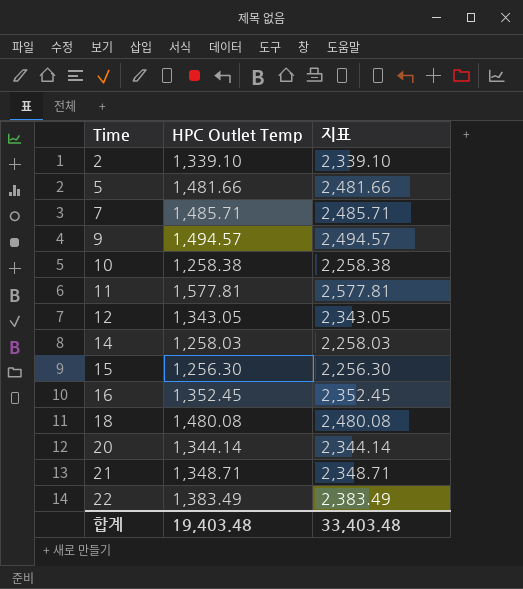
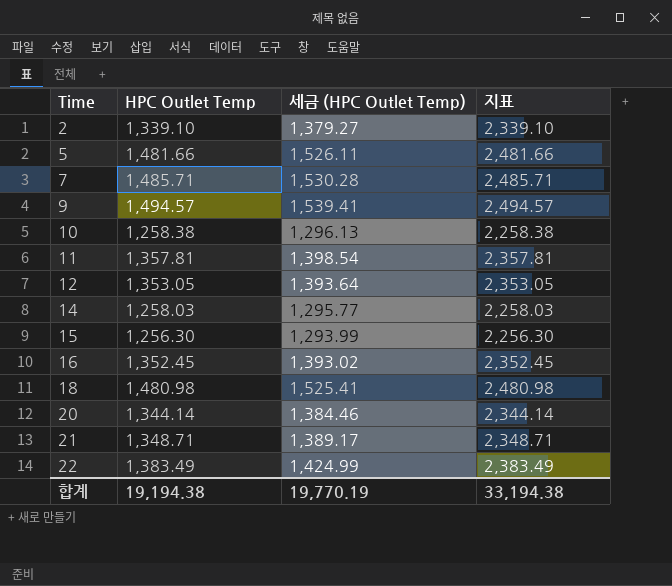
column 세금 (HPC Outlet Temp) | formula: none -> [HPC Outlet Temp] * 1.03
11 | HPC Outlet Temp: 1,577.81 -> 1,357.81
11 | 지표: 2,577.81 -> 2,357.81
12 | HPC Outlet Temp: 1,343.05 -> 1,353.05
12 | 지표: 2,343.05 -> 2,353.05
18 | HPC Outlet Temp: 1,480.08 -> 1,480.98
18 | 지표: 2,480.08 -> 2,480.98
합계 | HPC Outlet Temp: 19,403.48 -> 19,194.38
합계 | 지표: 33,403.48 -> 33,194.38

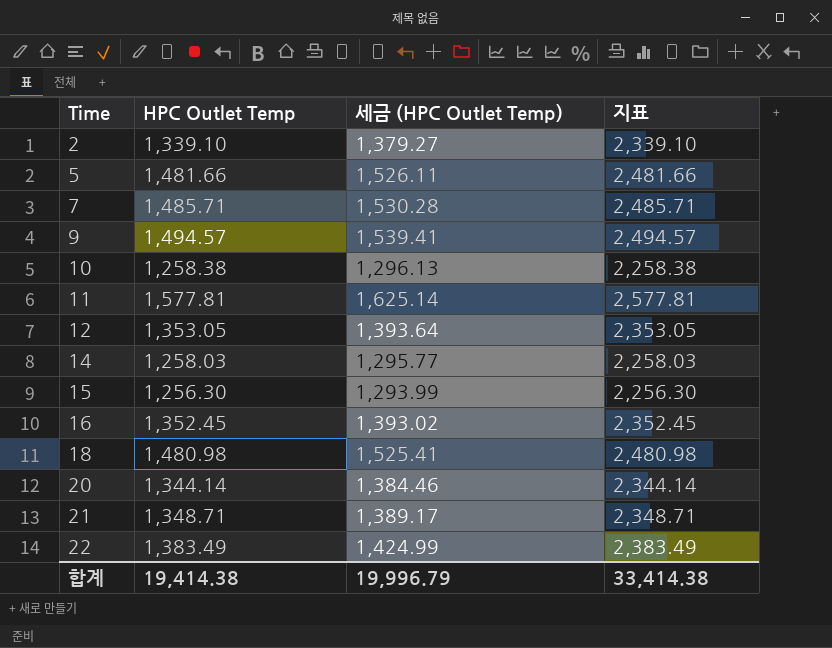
11 | HPC Outlet Temp: 1,357.81 -> 1,577.81
11 | 세금 (HPC Outlet Temp): 1,398.54 -> 1,625.14
11 | 지표: 2,357.81 -> 2,577.81
합계 | HPC Outlet Temp: 19,194.38 -> 19,414.38
합계 | 세금 (HPC Outlet Temp): 19,770.19 -> 19,996.79
합계 | 지표: 33,194.38 -> 33,414.38

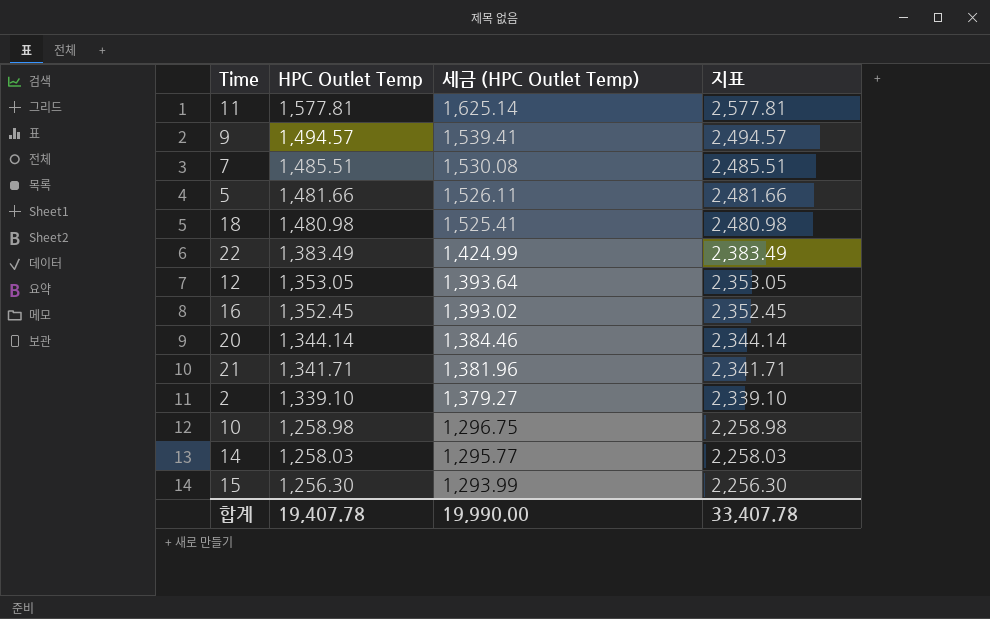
row order: Time ascending -> HPC Outlet Temp descending
7 | HPC Outlet Temp: 1,485.71 -> 1,485.51
7 | 세금 (HPC Outlet Temp): 1,530.28 -> 1,530.08
7 | 지표: 2,485.71 -> 2,485.51
21 | HPC Outlet Temp: 1,348.71 -> 1,341.71
21 | 세금 (HPC Outlet Temp): 1,389.17 -> 1,381.96
21 | 지표: 2,348.71 -> 2,341.71
10 | HPC Outlet Temp: 1,258.38 -> 1,258.98
10 | 세금 (HPC Outlet Temp): 1,296.13 -> 1,296.75
10 | 지표: 2,258.38 -> 2,258.98
합계 | HPC Outlet Temp: 19,414.38 -> 19,407.78
합계 | 세금 (HPC Outlet Temp): 19,996.79 -> 19,990.00
합계 | 지표: 33,414.38 -> 33,407.78

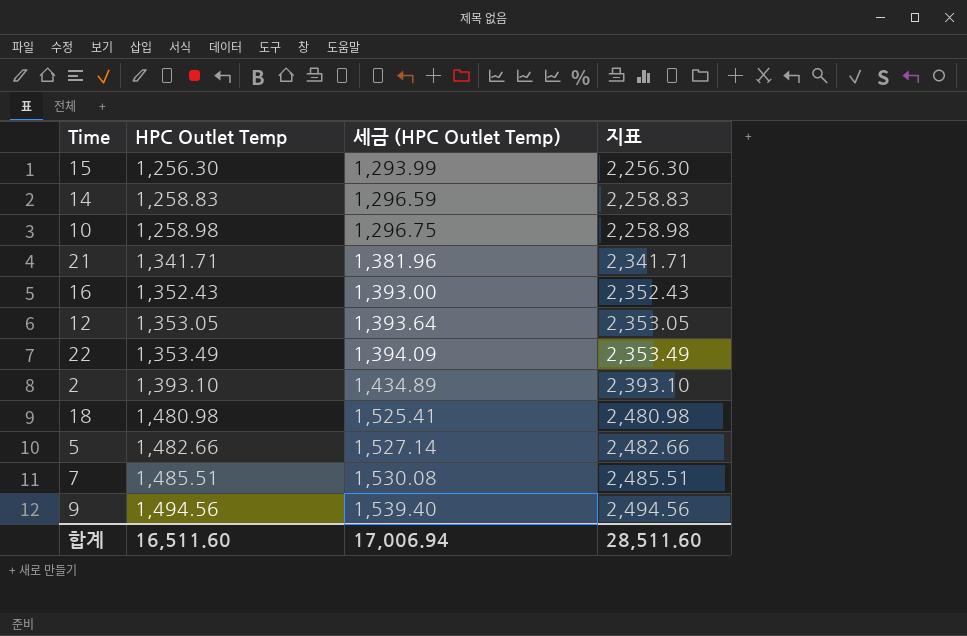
row order: HPC Outlet Temp descending -> HPC Outlet Temp ascending
row 11: 1,577.81 | 1,625.14 | 2,577.81 -> none
row 20: 1,344.14 | 1,384.46 | 2,344.14 -> none
14 | HPC Outlet Temp: 1,258.03 -> 1,258.83
14 | 세금 (HPC Outlet Temp): 1,295.77 -> 1,296.59
14 | 지표: 2,258.03 -> 2,258.83
16 | HPC Outlet Temp: 1,352.45 -> 1,352.43
16 | 세금 (HPC Outlet Temp): 1,393.02 -> 1,393.00
16 | 지표: 2,352.45 -> 2,352.43
22 | HPC Outlet Temp: 1,383.49 -> 1,353.49
22 | 세금 (HPC Outlet Temp): 1,424.99 -> 1,394.09
22 | 지표: 2,383.49 -> 2,353.49
2 | HPC Outlet Temp: 1,339.10 -> 1,393.10
2 | 세금 (HPC Outlet Temp): 1,379.27 -> 1,434.89
2 | 지표: 2,339.10 -> 2,393.10
5 | HPC Outlet Temp: 1,481.66 -> 1,482.66
5 | 세금 (HPC Outlet Temp): 1,526.11 -> 1,527.14
5 | 지표: 2,481.66 -> 2,482.66
9 | HPC Outlet Temp: 1,494.57 -> 1,494.56
9 | 세금 (HPC Outlet Temp): 1,539.41 -> 1,539.40
9 | 지표: 2,494.57 -> 2,494.56
합계 | HPC Outlet Temp: 19,407.78 -> 16,511.60
합계 | 세금 (HPC Outlet Temp): 19,990.00 -> 17,006.94
합계 | 지표: 33,407.78 -> 28,511.60

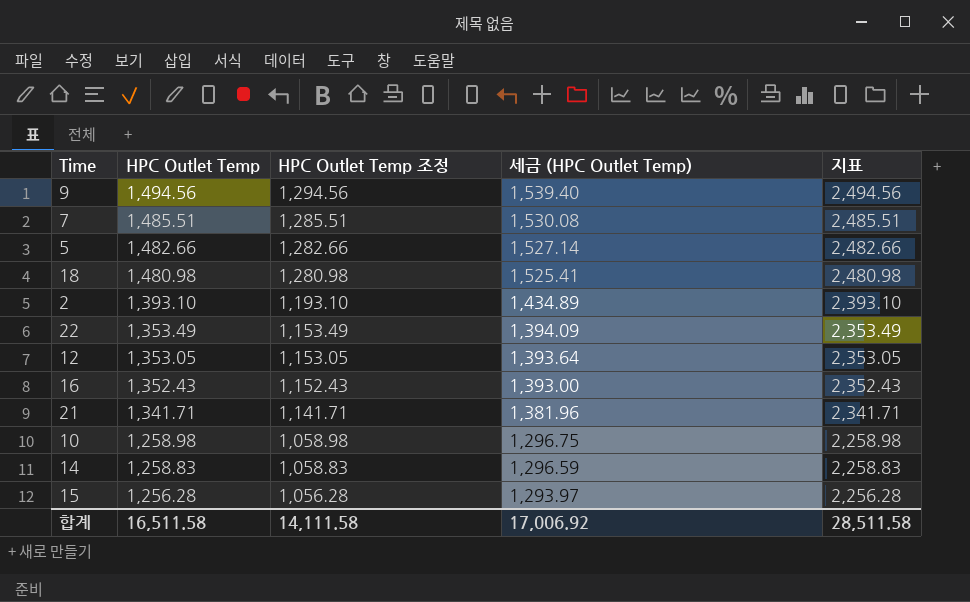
row order: HPC Outlet Temp ascending -> HPC Outlet Temp descending
column HPC Outlet Temp 조정 | formula: none -> [HPC Outlet Temp] - 200
15 | HPC Outlet Temp: 1,256.30 -> 1,256.28
15 | 세금 (HPC Outlet Temp): 1,293.99 -> 1,293.97
15 | 지표: 2,256.30 -> 2,256.28
합계 | HPC Outlet Temp: 16,511.60 -> 16,511.58
합계 | 세금 (HPC Outlet Temp): 17,006.94 -> 17,006.92
합계 | 지표: 28,511.60 -> 28,511.58

